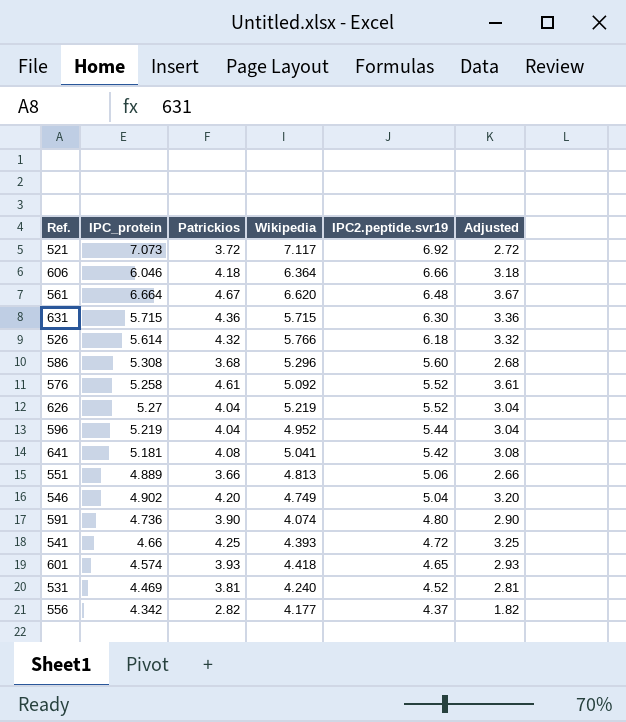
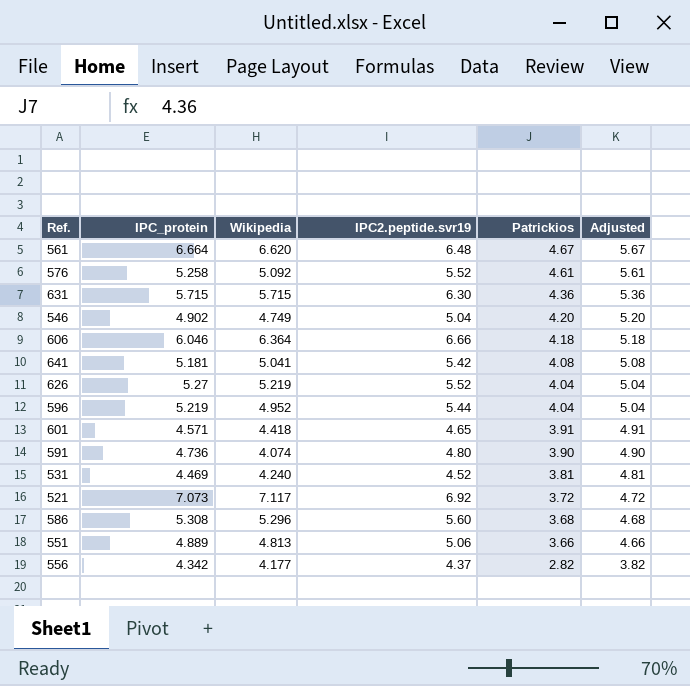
row order: IPC2.peptide.svr19 descending -> Patrickios descending
column Patrickios | position: 3 -> 5
column Adjusted | formula: [Patrickios] - 1 -> [Patrickios] + 1
row 526: 5.614 | 4.32 | 5.766 | 6.18 | 3.32 -> none
row 541: 4.66 | 4.25 | 4.393 | 4.72 | 3.25 -> none
601 | IPC_protein: 4.574 -> 4.571
601 | Patrickios: 3.93 -> 3.91

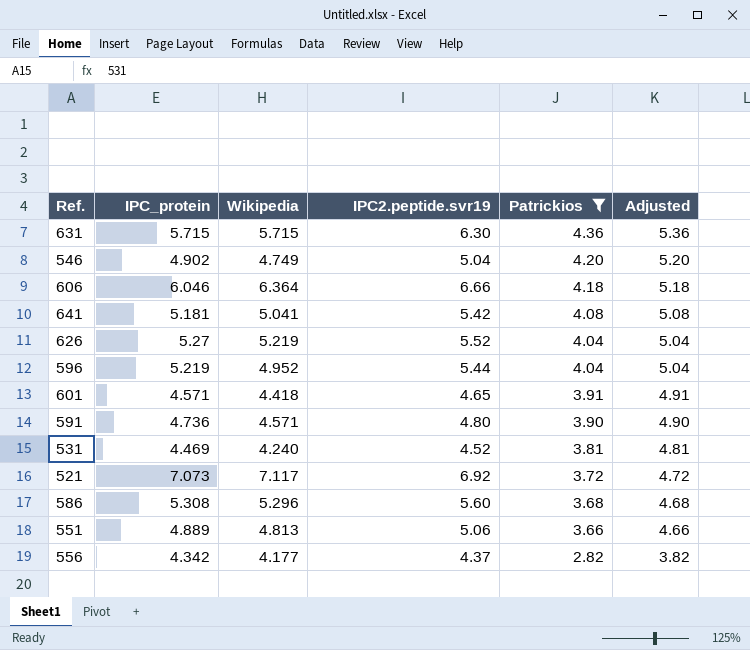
filter: none -> Patrickios <= 4.36
591 | Wikipedia: 4.074 -> 4.571

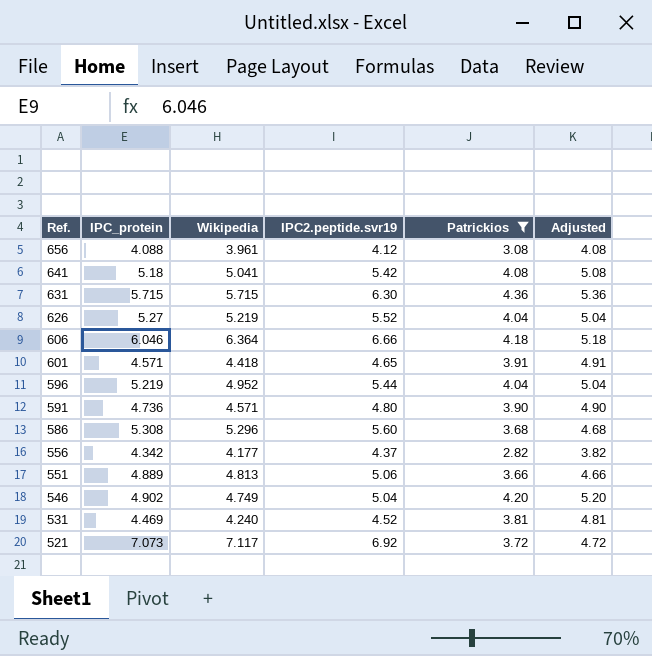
row order: Patrickios descending -> Ref. descending
row 656: none -> 4.088 | 3.961 | 4.12 | 3.08 | 4.08
641 | IPC_protein: 5.181 -> 5.18

